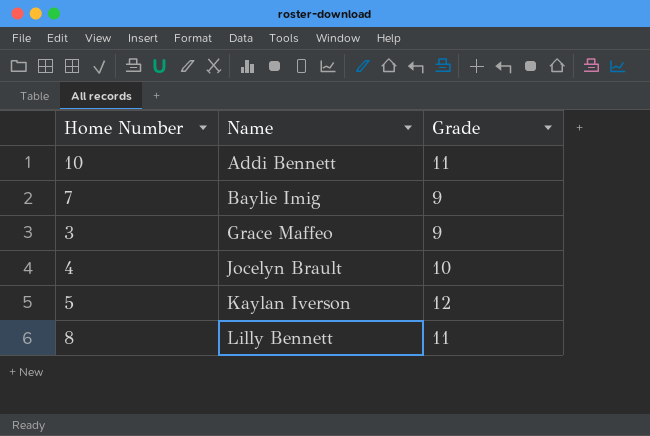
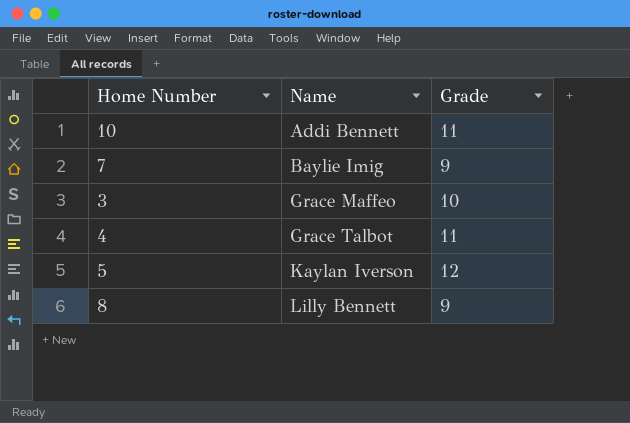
3 | Grade: 9 -> 10
4 | Name: Jocelyn Brault -> Grace Talbot
4 | Grade: 10 -> 11
8 | Grade: 11 -> 9

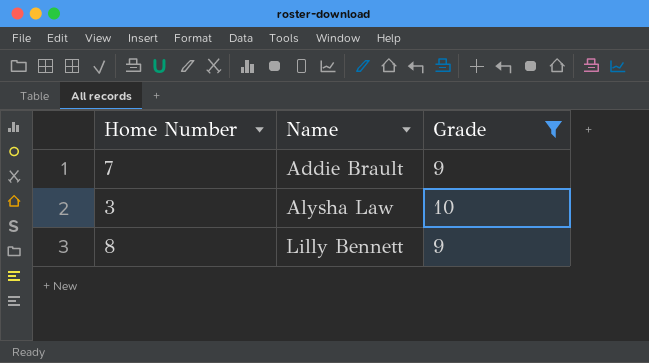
filter: none -> Grade <= 10
7 | Name: Baylie Imig -> Addie Brault
3 | Name: Grace Maffeo -> Alysha Law

